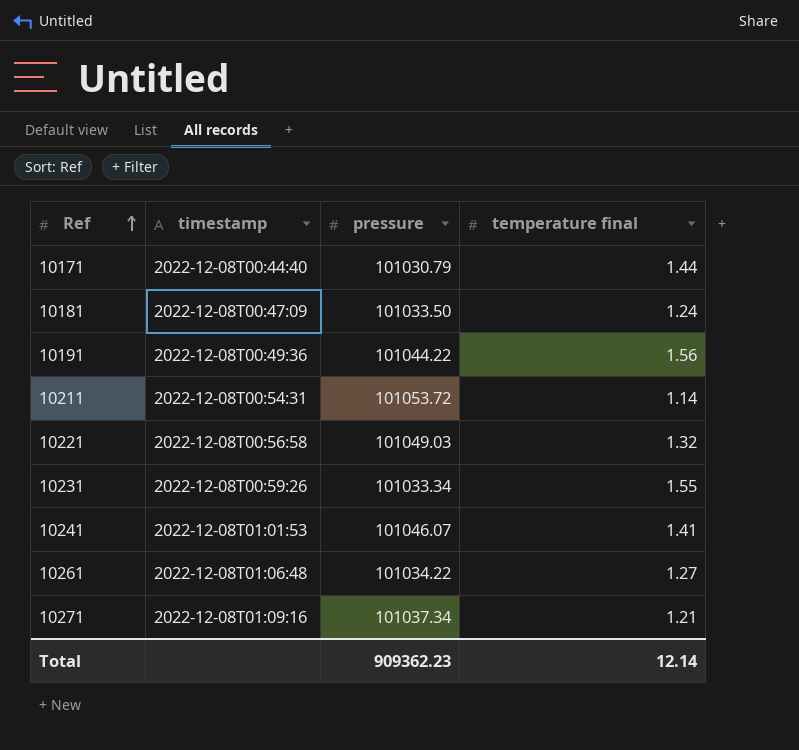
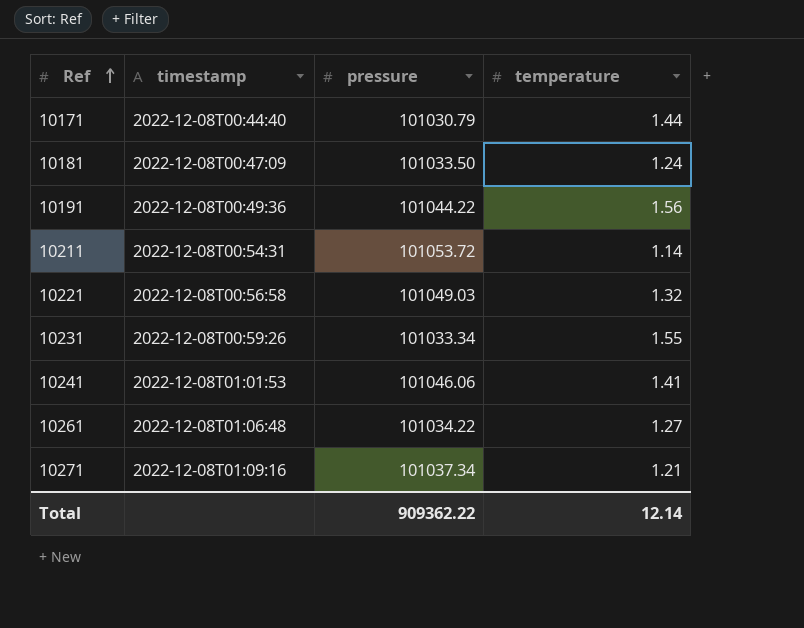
column name: temperature final -> temperature
10241 | pressure: 101046.07 -> 101046.06
Total | pressure: 909362.23 -> 909362.22

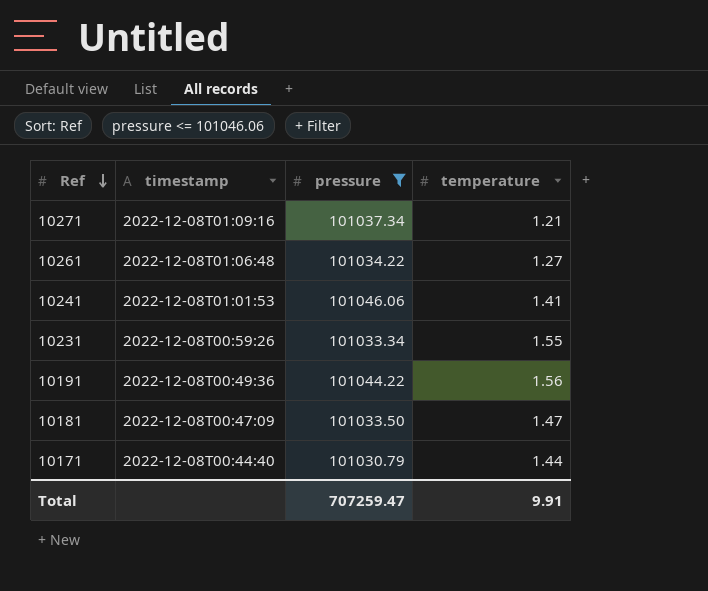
filter: none -> pressure <= 101046.06
row order: Ref ascending -> Ref descending
10181 | temperature: 1.24 -> 1.47
Total | pressure: 909362.22 -> 707259.47
Total | temperature: 12.14 -> 9.91

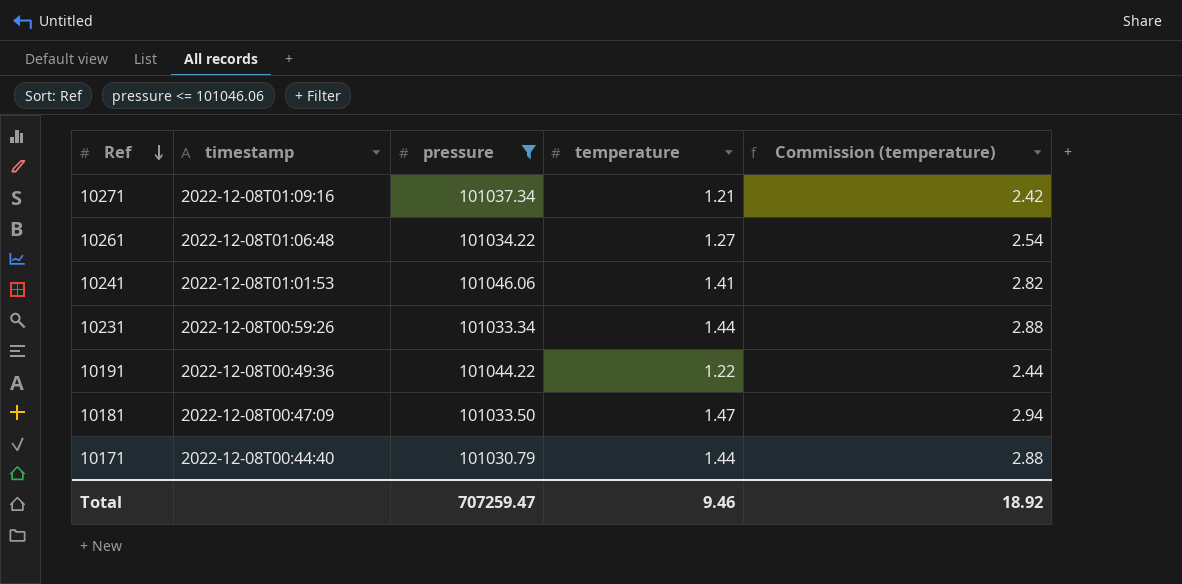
column Commission (temperature) | formula: none -> [temperature] * 2
10231 | temperature: 1.55 -> 1.44
10191 | temperature: 1.56 -> 1.22
Total | temperature: 9.91 -> 9.46

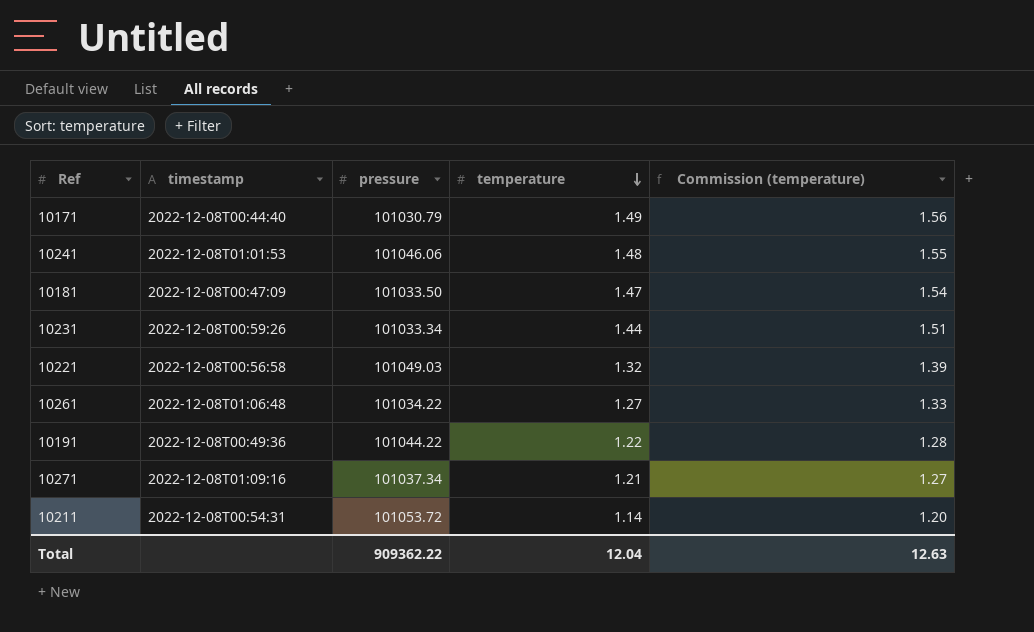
filter: pressure <= 101046.06 -> none
row order: Ref descending -> temperature descending
column Commission (temperature) | formula: [temperature] * 2 -> [temperature] * 1.05
10171 | temperature: 1.44 -> 1.49
10241 | temperature: 1.41 -> 1.48
Total | pressure: 707259.47 -> 909362.22
Total | temperature: 9.46 -> 12.04
Total | Commission (temperature): 18.92 -> 12.63

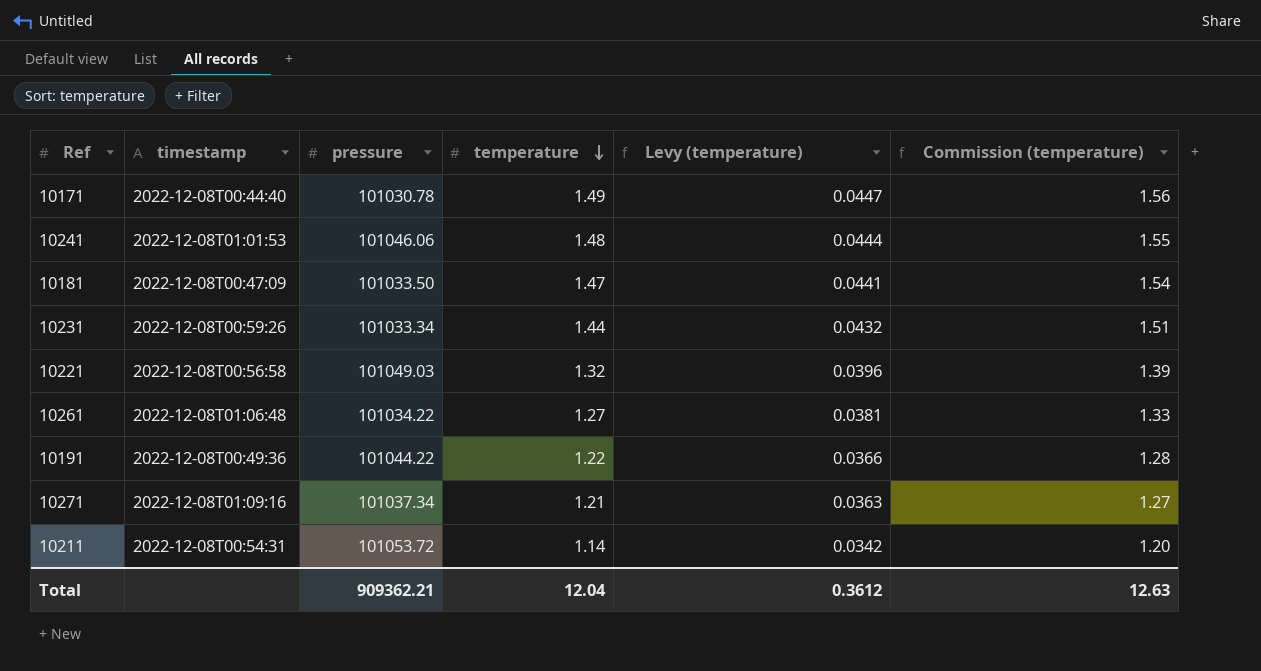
column Levy (temperature) | formula: none -> [temperature] * 0.03
10171 | pressure: 101030.79 -> 101030.78
Total | pressure: 909362.22 -> 909362.21

